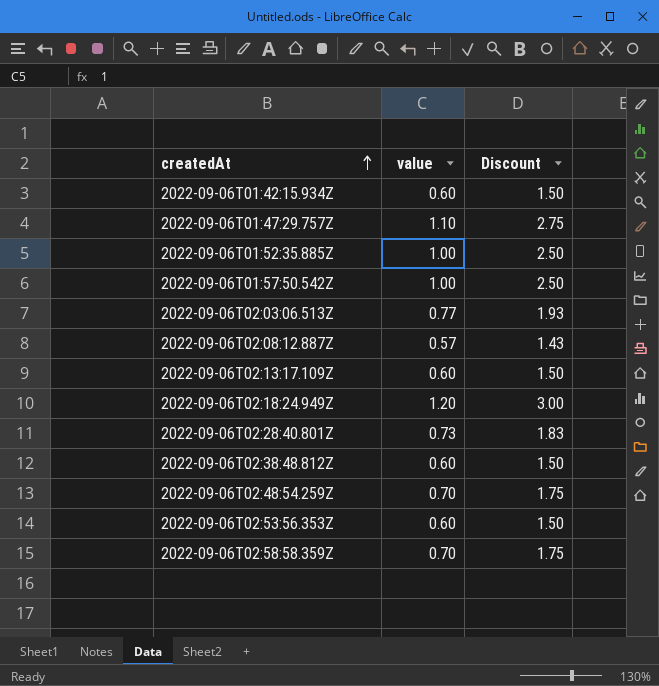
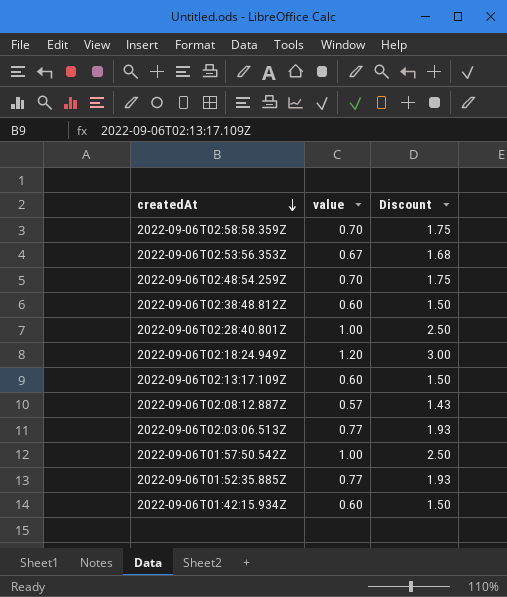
row order: createdAt ascending -> createdAt descending
row 2022-09-06T01:47:29.757Z: 1.10 | 2.75 -> none
2022-09-06T02:53:56.353Z | value: 0.60 -> 0.67
2022-09-06T02:53:56.353Z | Discount: 1.50 -> 1.68
2022-09-06T02:28:40.801Z | value: 0.73 -> 1.00
2022-09-06T02:28:40.801Z | Discount: 1.83 -> 2.50
2022-09-06T01:52:35.885Z | value: 1.00 -> 0.77
2022-09-06T01:52:35.885Z | Discount: 2.50 -> 1.93

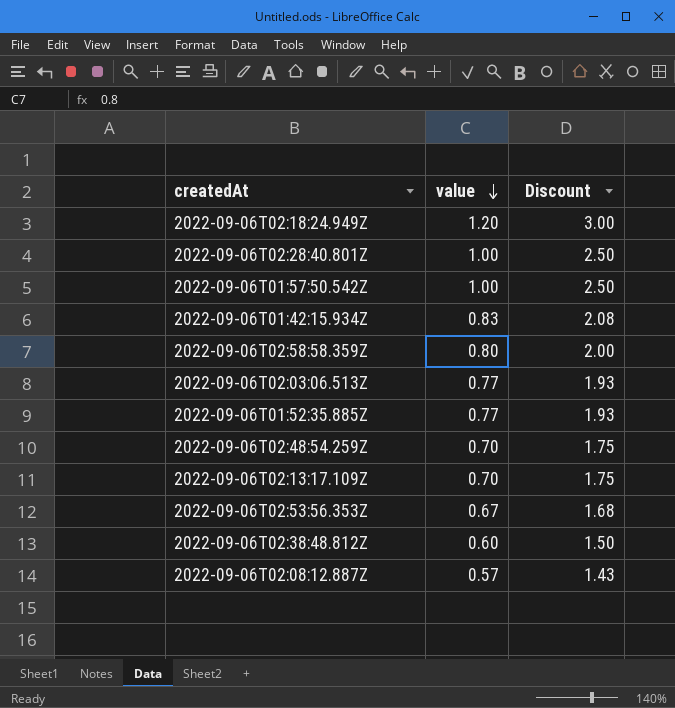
row order: createdAt descending -> value descending
2022-09-06T01:42:15.934Z | value: 0.60 -> 0.83
2022-09-06T01:42:15.934Z | Discount: 1.50 -> 2.08
2022-09-06T02:58:58.359Z | value: 0.70 -> 0.80
2022-09-06T02:58:58.359Z | Discount: 1.75 -> 2.00
2022-09-06T02:13:17.109Z | value: 0.60 -> 0.70
2022-09-06T02:13:17.109Z | Discount: 1.50 -> 1.75

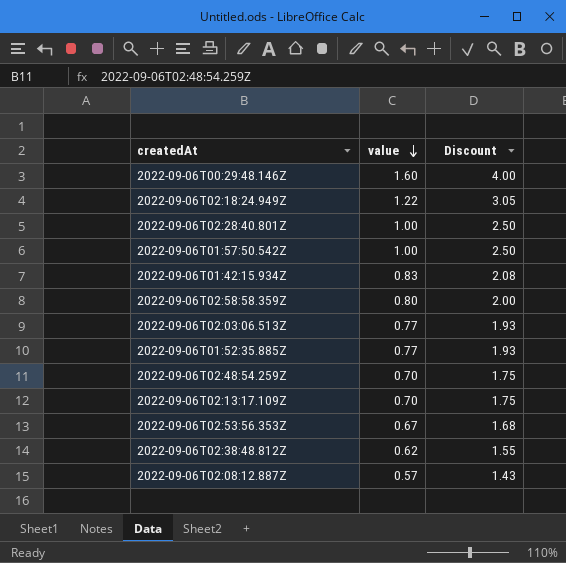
row 2022-09-06T00:29:48.146Z: none -> 1.60 | 4.00
2022-09-06T02:18:24.949Z | value: 1.20 -> 1.22
2022-09-06T02:18:24.949Z | Discount: 3.00 -> 3.05
2022-09-06T02:38:48.812Z | value: 0.60 -> 0.62
2022-09-06T02:38:48.812Z | Discount: 1.50 -> 1.55

